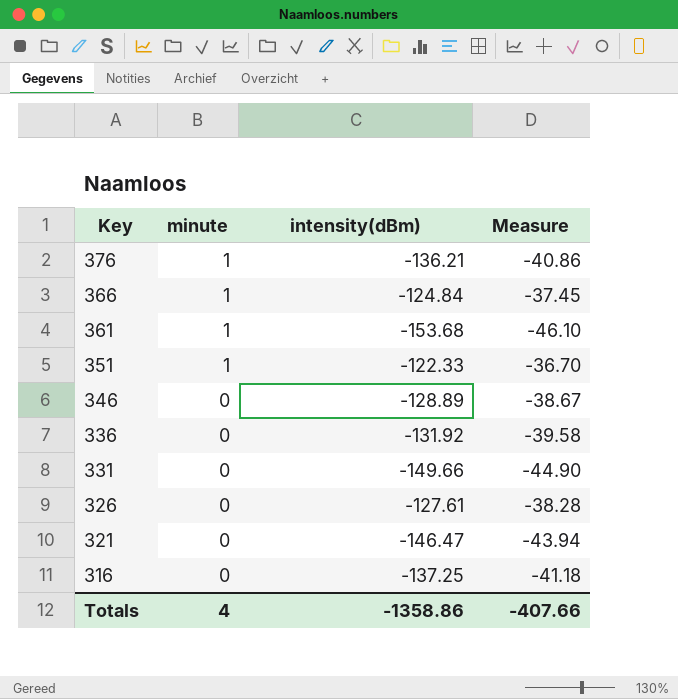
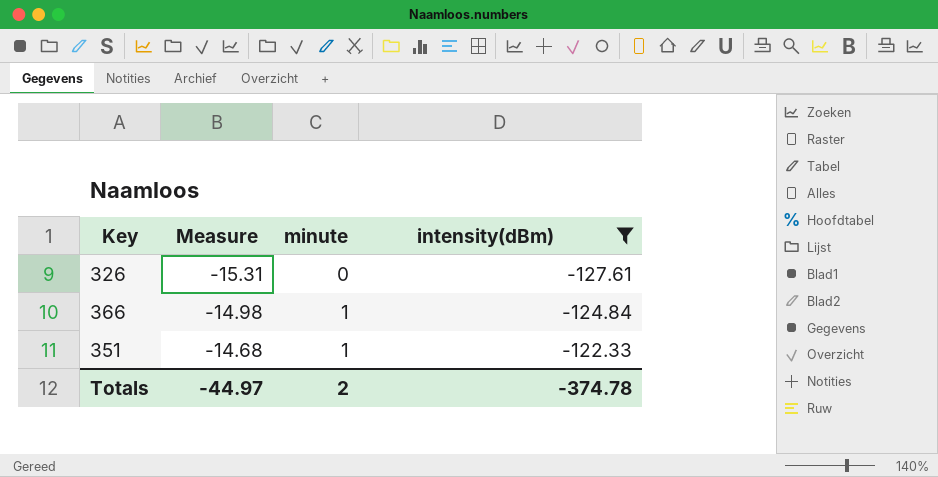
filter: none -> intensity(dBm) >= -127.61
row order: Key descending -> Measure ascending
column Measure | formula: [intensity(dBm)] * 0.3 -> [intensity(dBm)] * 0.12
column Measure | position: 4 -> 2
Totals | Measure: -407.66 -> -44.97
Totals | minute: 4 -> 2
Totals | intensity(dBm): -1358.86 -> -374.78

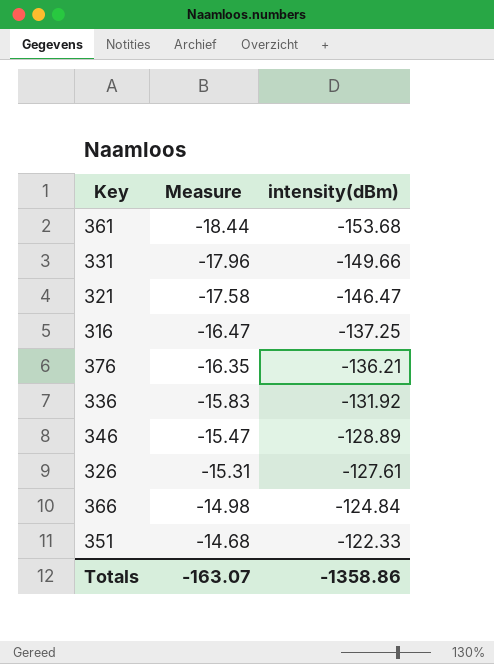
filter: intensity(dBm) >= -127.61 -> none
column minute | position: 3 -> none
Totals | Measure: -44.97 -> -163.07
Totals | intensity(dBm): -374.78 -> -1358.86

